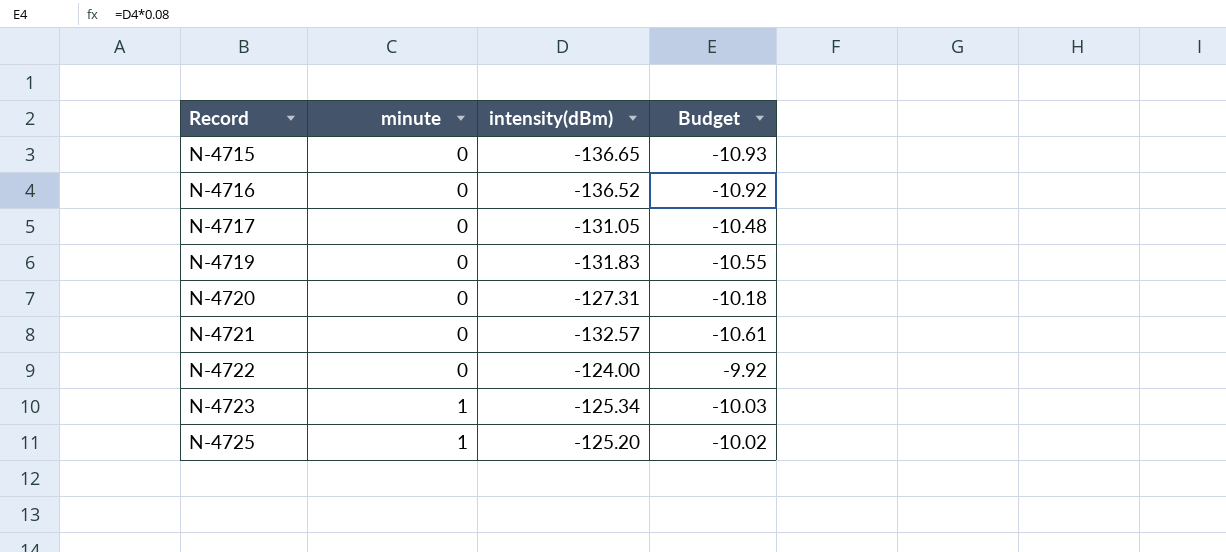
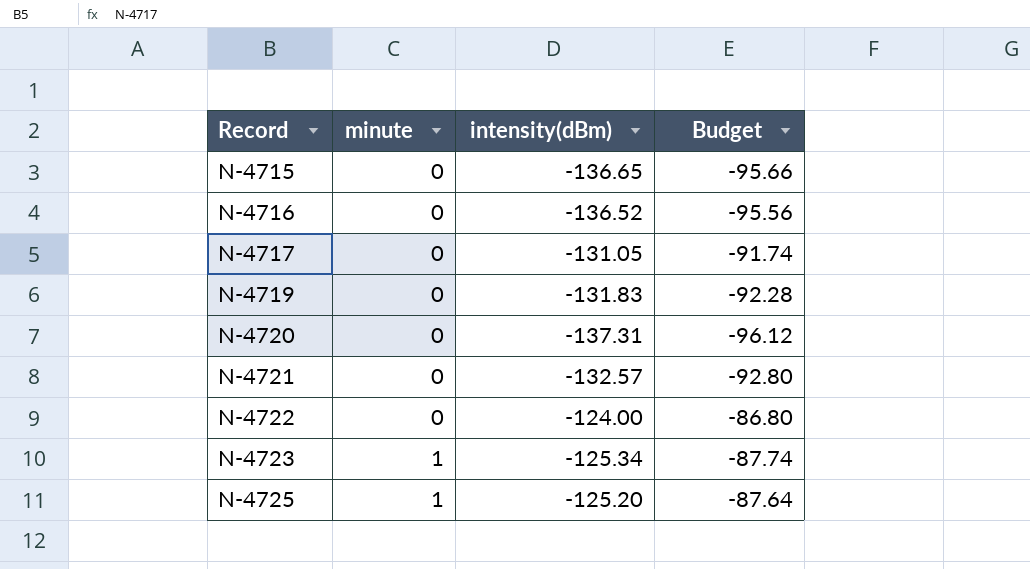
column Budget | formula: [intensity(dBm)] * 0.08 -> [intensity(dBm)] * 0.7
N-4720 | intensity(dBm): -127.31 -> -137.31

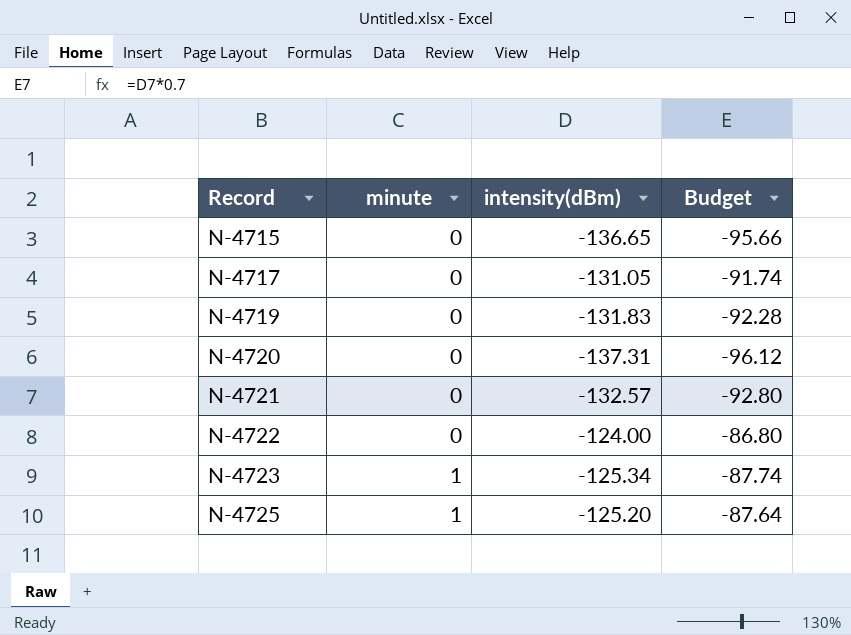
row N-4716: 0 | -136.52 | -95.56 -> none

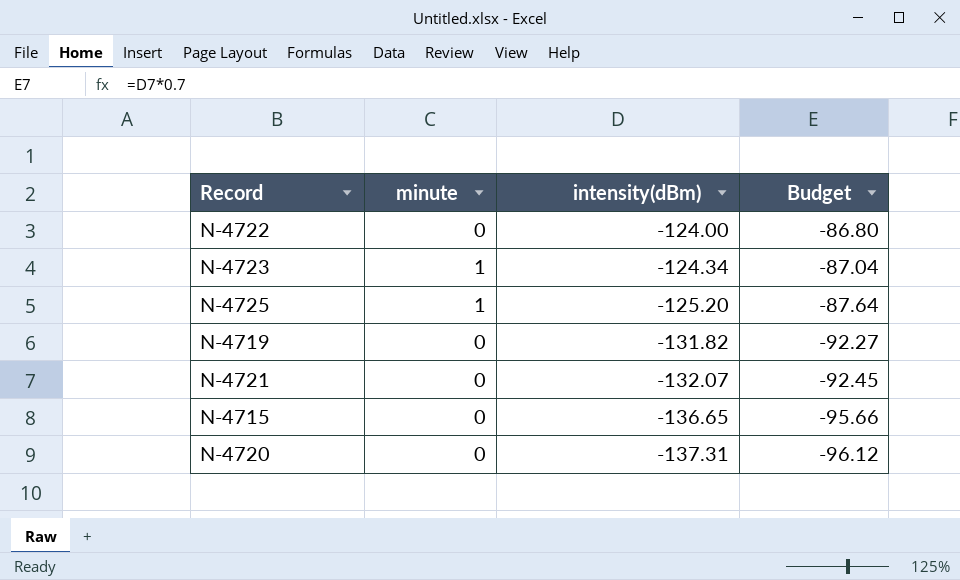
row order: Record ascending -> intensity(dBm) descending
row N-4717: 0 | -131.05 | -91.74 -> none
N-4723 | intensity(dBm): -125.34 -> -124.34
N-4723 | Budget: -87.74 -> -87.04
N-4719 | intensity(dBm): -131.83 -> -131.82
N-4719 | Budget: -92.28 -> -92.27
N-4721 | intensity(dBm): -132.57 -> -132.07
N-4721 | Budget: -92.80 -> -92.45

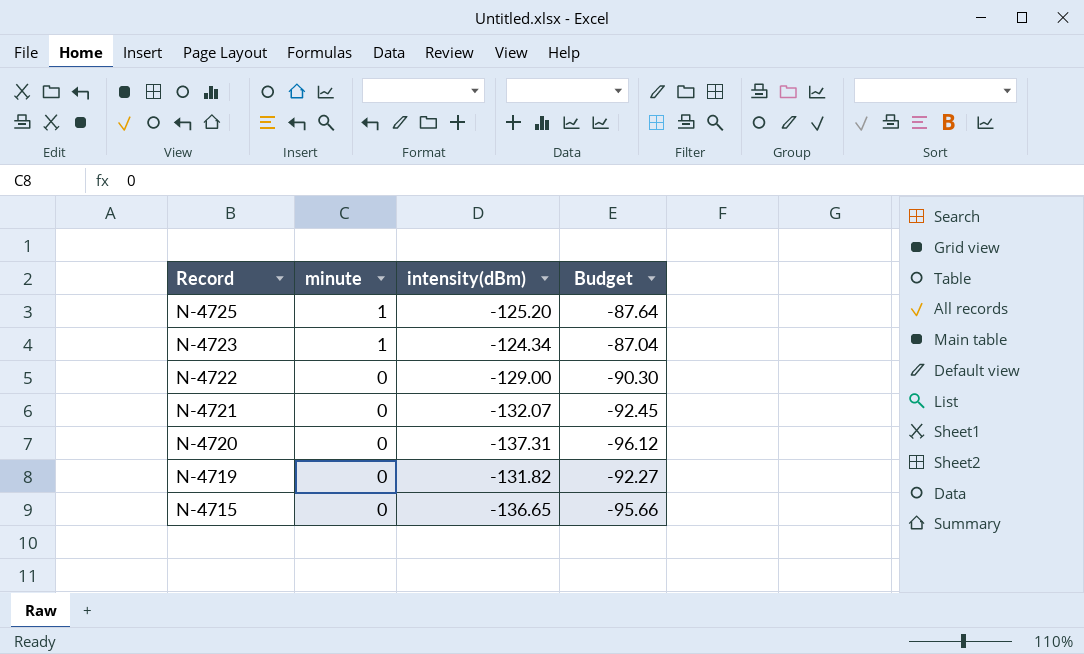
row order: intensity(dBm) descending -> Record descending
N-4722 | intensity(dBm): -124.00 -> -129.00
N-4722 | Budget: -86.80 -> -90.30

